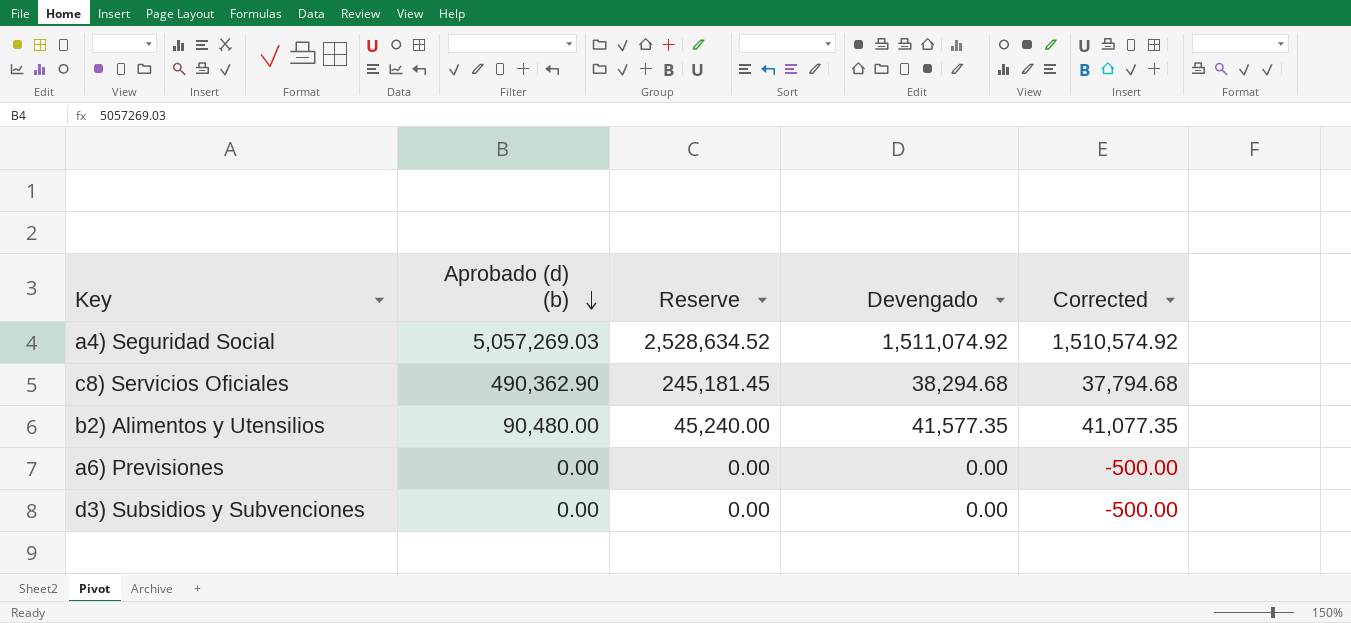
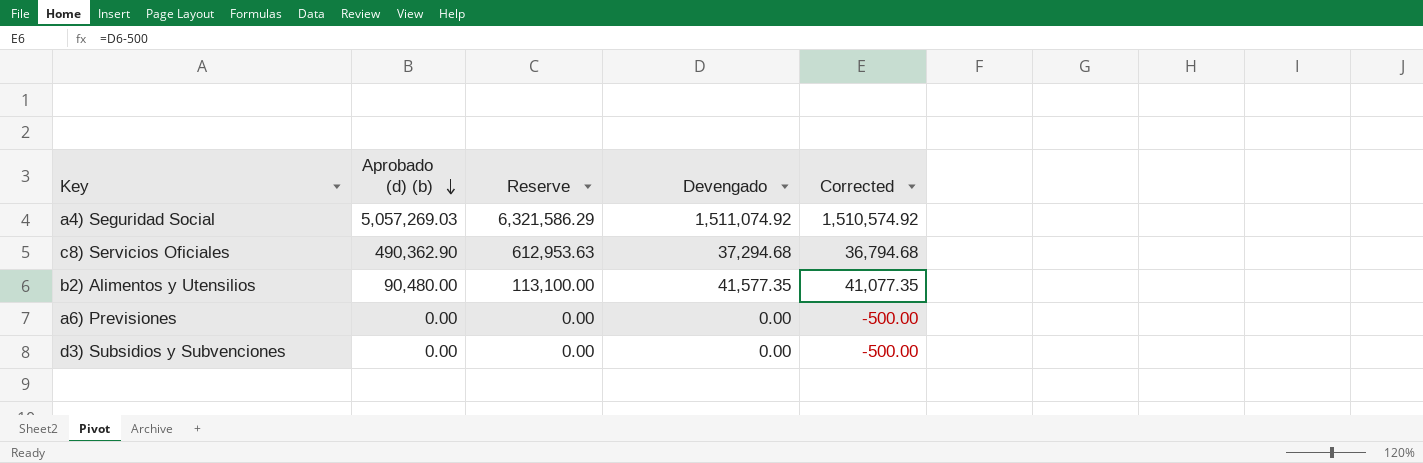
column Reserve | formula: [Aprobado (d) (b)] * 0.5 -> [Aprobado (d) (b)] * 1.25
c8) Servicios Oficiales | Devengado: 38,294.68 -> 37,294.68
c8) Servicios Oficiales | Corrected: 37,794.68 -> 36,794.68

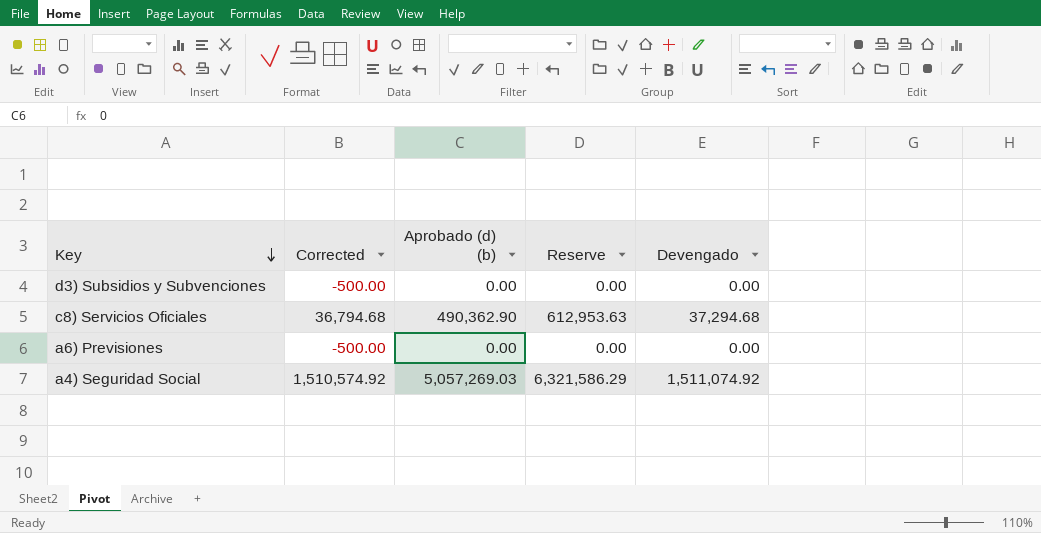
row order: Aprobado (d) (b) descending -> Key descending
column Corrected | position: 5 -> 2
row b2) Alimentos y Utensilios: 90,480.00 | 113,100.00 | 41,577.35 | 41,077.35 -> none

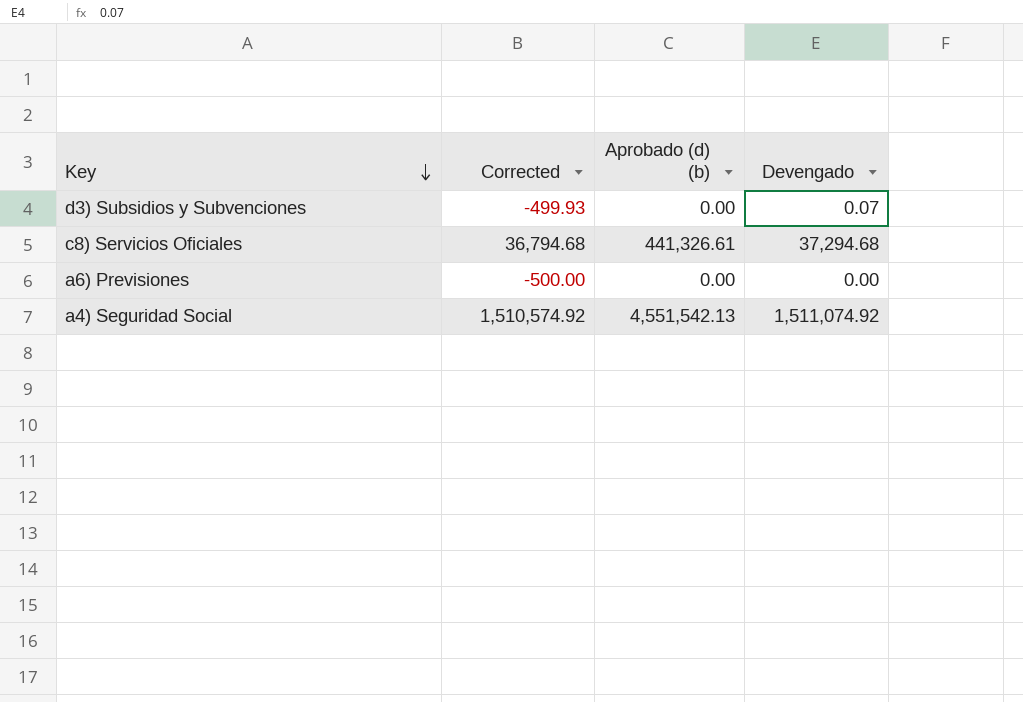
column Reserve | formula: [Aprobado (d) (b)] * 1.25 -> none
d3) Subsidios y Subvenciones | Corrected: -500.00 -> -499.93
d3) Subsidios y Subvenciones | Devengado: 0.00 -> 0.07
c8) Servicios Oficiales | Aprobado (d) (b): 490,362.90 -> 441,326.61
a4) Seguridad Social | Aprobado (d) (b): 5,057,269.03 -> 4,551,542.13

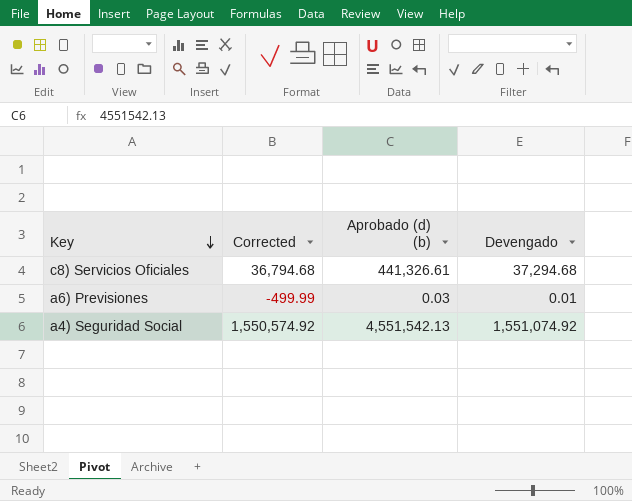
row d3) Subsidios y Subvenciones: -499.93 | 0.00 | 0.07 -> none
a6) Previsiones | Corrected: -500.00 -> -499.99
a6) Previsiones | Aprobado (d) (b): 0.00 -> 0.03
a6) Previsiones | Devengado: 0.00 -> 0.01
a4) Seguridad Social | Corrected: 1,510,574.92 -> 1,550,574.92
a4) Seguridad Social | Devengado: 1,511,074.92 -> 1,551,074.92

